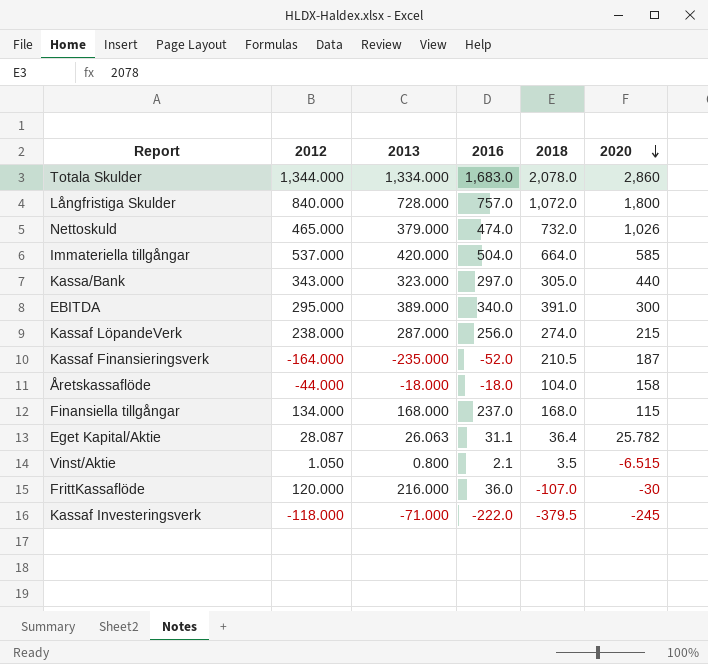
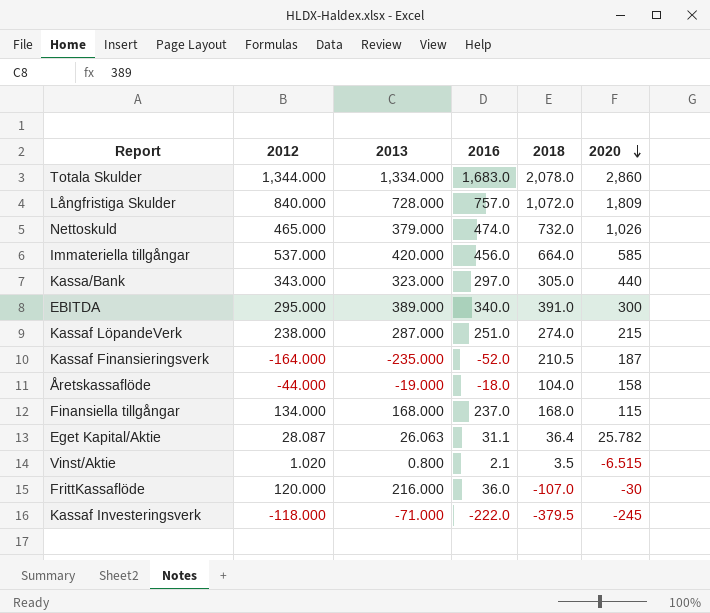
Långfristiga Skulder | 2020: 1,800 -> 1,809
Immateriella tillgångar | 2016: 504.0 -> 456.0
Kassaf LöpandeVerk | 2016: 256.0 -> 251.0
Åretskassaflöde | 2013: -18.000 -> -19.000
Vinst/Aktie | 2012: 1.050 -> 1.020

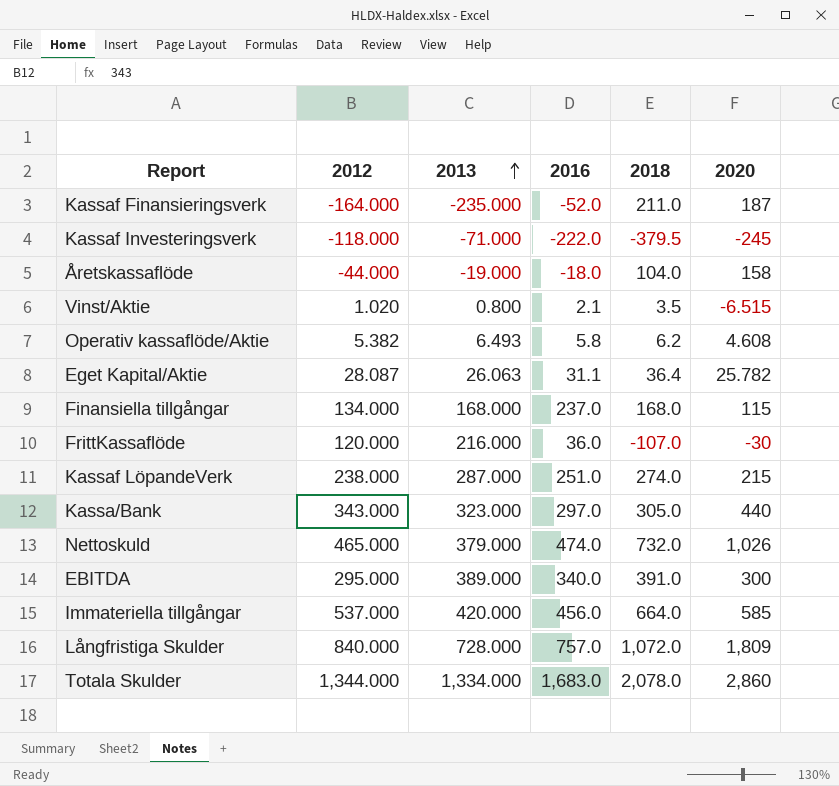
row order: 2020 descending -> 2013 ascending
Kassaf Finansieringsverk | 2018: 210.5 -> 211.0
row Operativ kassaflöde/Aktie: none -> 5.382 | 6.493 | 5.8 | 6.2 | 4.608

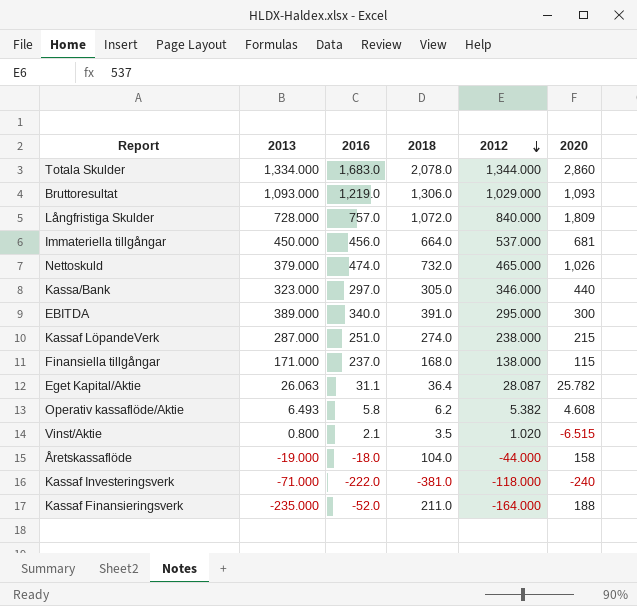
row order: 2013 ascending -> 2012 descending
column 2012 | position: 2 -> 5
row FrittKassaflöde: 120.000 | 216.000 | 36.0 | -107.0 | -30 -> none
row Bruttoresultat: none -> 1,093.000 | 1,219.0 | 1,306.0 | 1,029.000 | 1,093
Immateriella tillgångar | 2013: 420.000 -> 450.000
Immateriella tillgångar | 2020: 585 -> 681
Kassa/Bank | 2012: 343.000 -> 346.000
Finansiella tillgångar | 2013: 168.000 -> 171.000
Finansiella tillgångar | 2012: 134.000 -> 138.000
Kassaf Investeringsverk | 2018: -379.5 -> -381.0
Kassaf Investeringsverk | 2020: -245 -> -240
Kassaf Finansieringsverk | 2020: 187 -> 188

